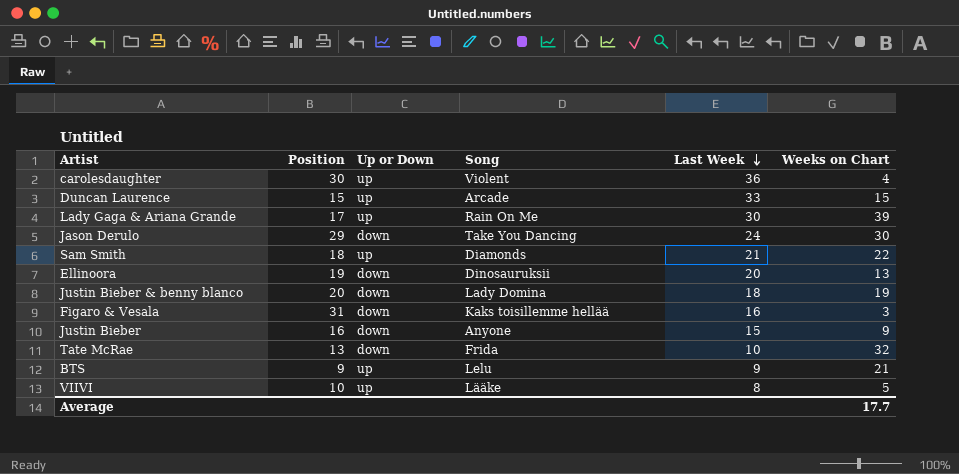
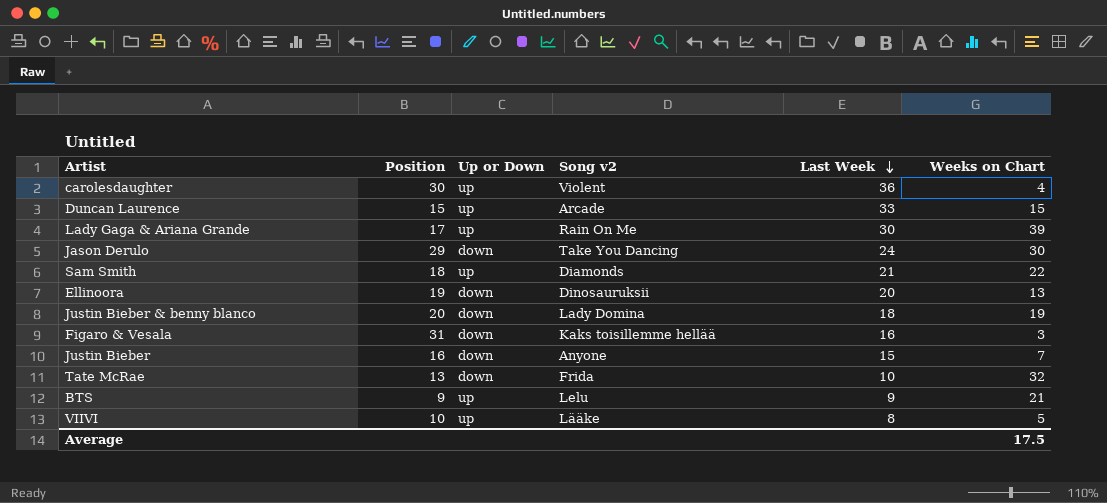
column name: Song -> Song v2
Justin Bieber | Weeks on Chart: 9 -> 7
Average | Weeks on Chart: 17.7 -> 17.5

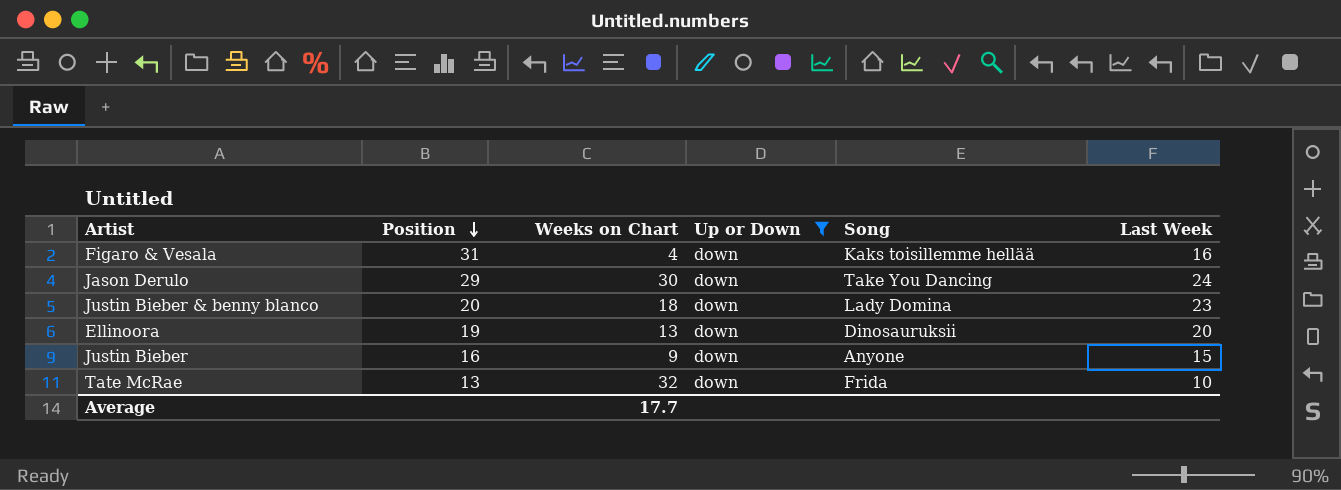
filter: none -> Up or Down = down
row order: Last Week descending -> Position descending
column Weeks on Chart | position: 6 -> 3
column name: Song v2 -> Song
Figaro & Vesala | Weeks on Chart: 3 -> 4
Justin Bieber & benny blanco | Weeks on Chart: 19 -> 18
Justin Bieber & benny blanco | Last Week: 18 -> 23
Justin Bieber | Weeks on Chart: 7 -> 9
Average | Weeks on Chart: 17.5 -> 17.7

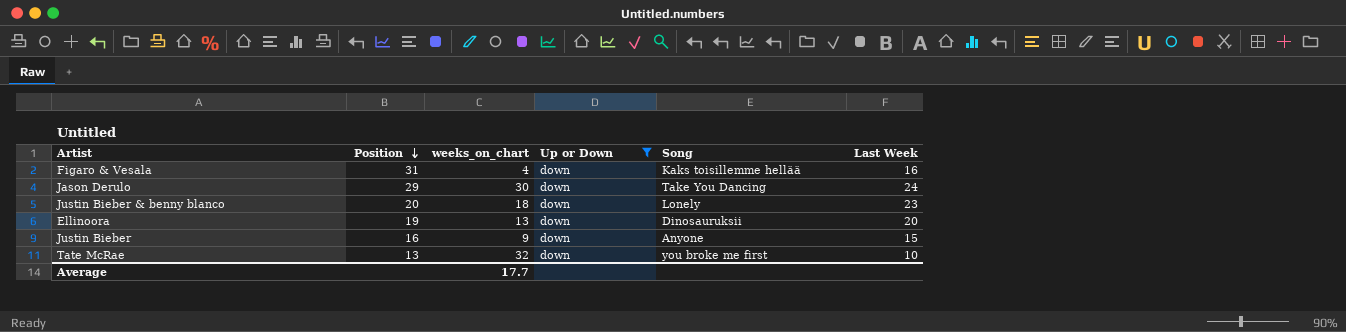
column name: Weeks on Chart -> weeks_on_chart
Justin Bieber & benny blanco | Song: Lady Domina -> Lonely
Tate McRae | Song: Frida -> you broke me first

